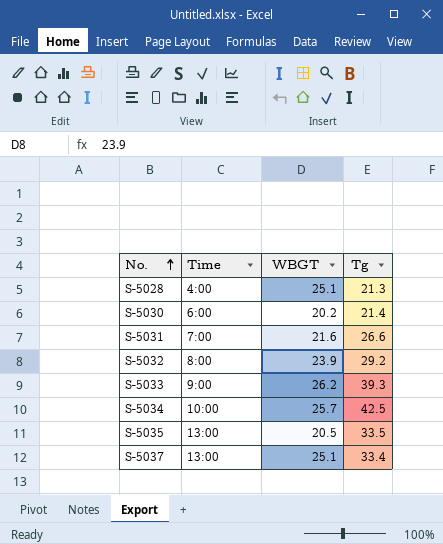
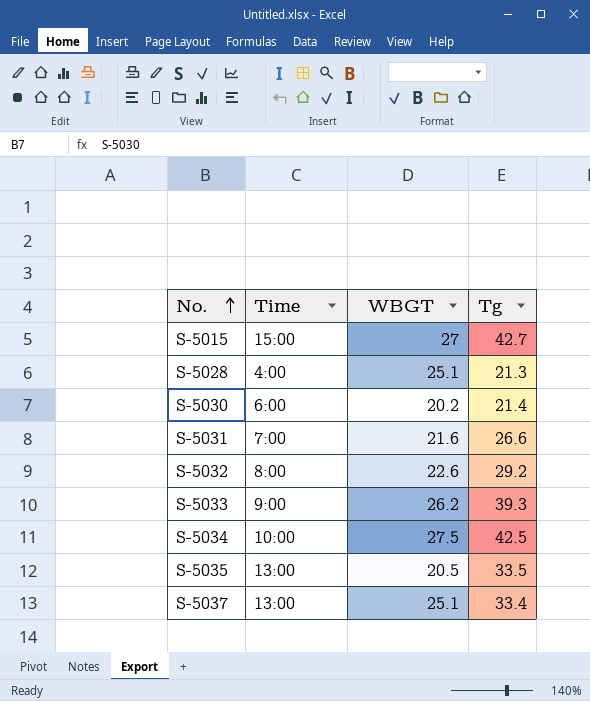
row S-5015: none -> 15:00 | 27 | 42.7
S-5032 | WBGT: 23.9 -> 22.6
S-5034 | WBGT: 25.7 -> 27.5

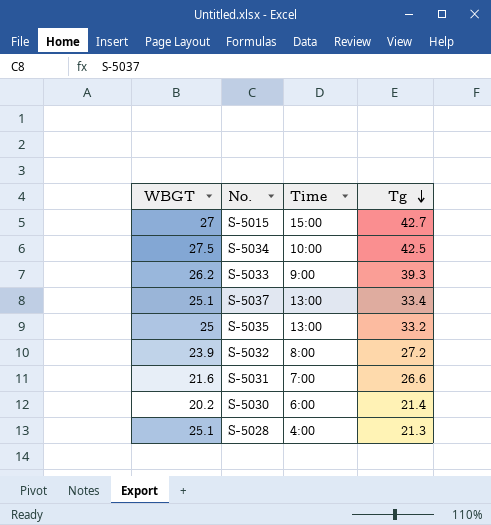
row order: No. ascending -> Tg descending
column WBGT | position: 3 -> 1
S-5035 | WBGT: 20.5 -> 25
S-5035 | Tg: 33.5 -> 33.2
S-5032 | WBGT: 22.6 -> 23.9
S-5032 | Tg: 29.2 -> 27.2

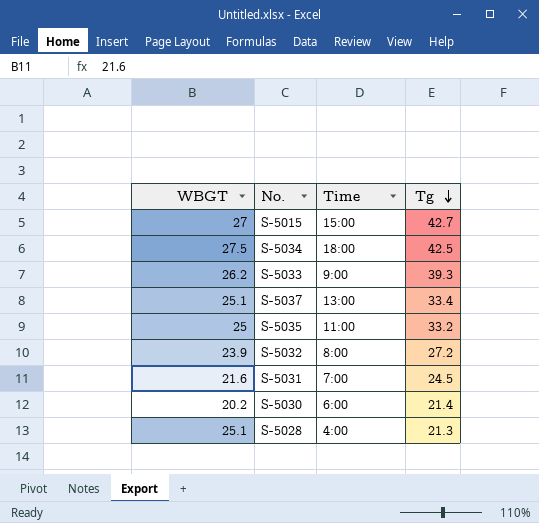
S-5034 | Time: 10:00 -> 18:00
S-5035 | Time: 13:00 -> 11:00
S-5031 | Tg: 26.6 -> 24.5

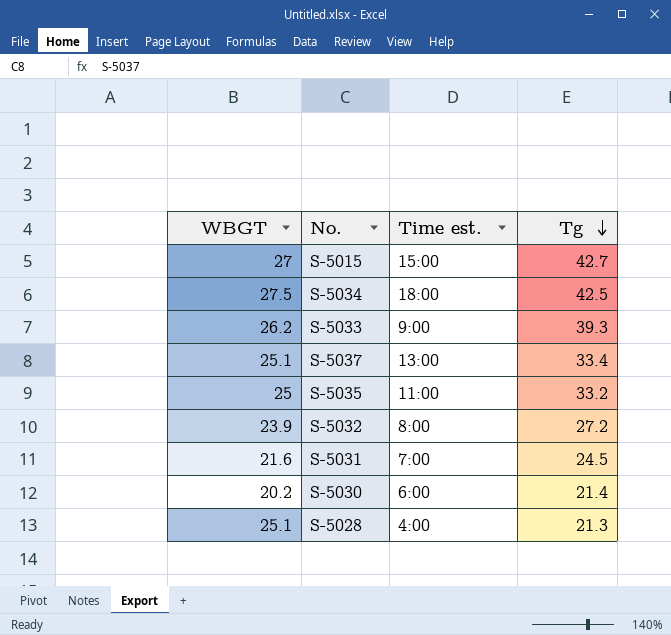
column name: Time -> Time est.

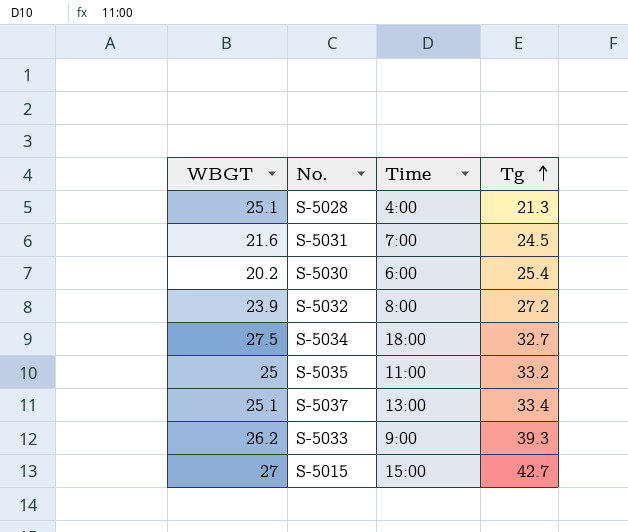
row order: Tg descending -> Tg ascending
column name: Time est. -> Time
S-5030 | Tg: 21.4 -> 25.4
S-5034 | Tg: 42.5 -> 32.7

